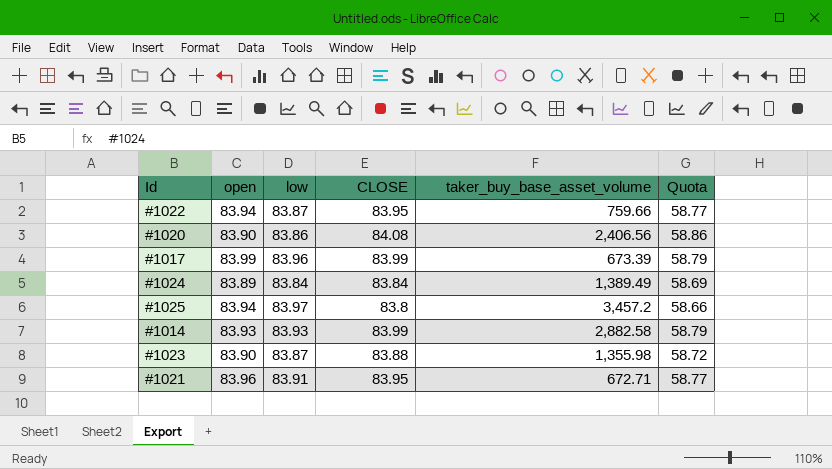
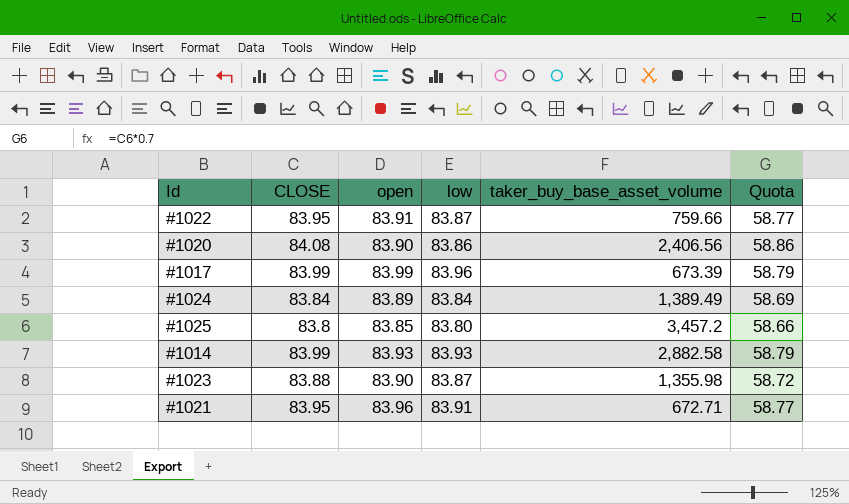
column CLOSE | position: 4 -> 2
#1022 | open: 83.94 -> 83.91
#1025 | open: 83.94 -> 83.85
#1025 | low: 83.97 -> 83.80

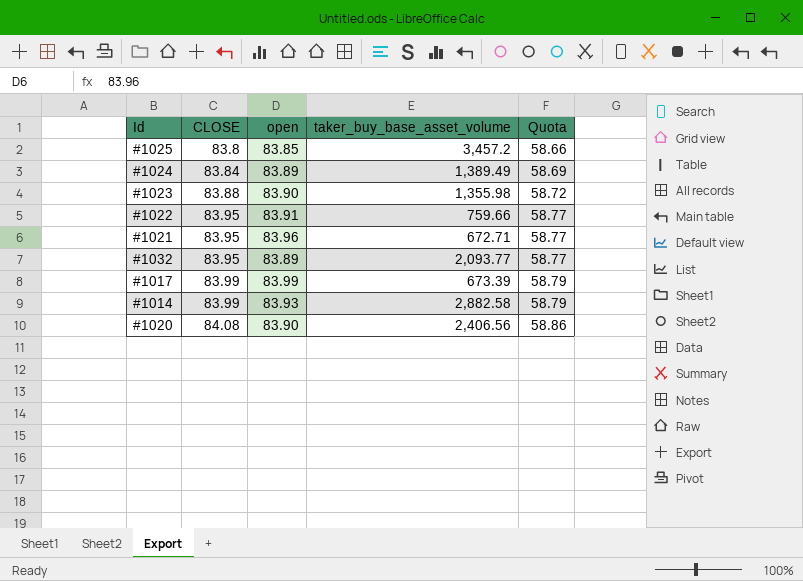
row order: none -> CLOSE ascending
column low | position: 4 -> none
row #1032: none -> 83.95 | 83.89 | 2,093.77 | 58.77

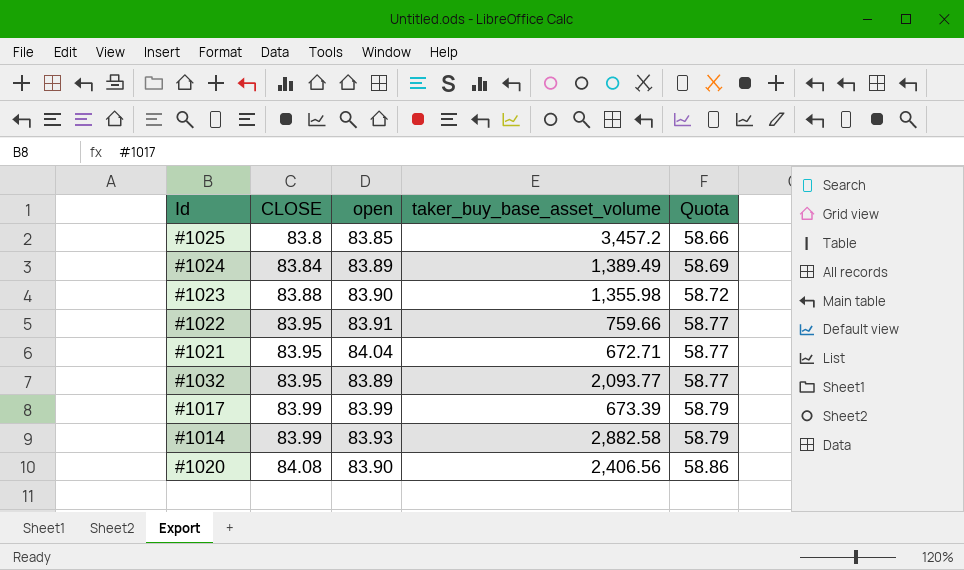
#1021 | open: 83.96 -> 84.04

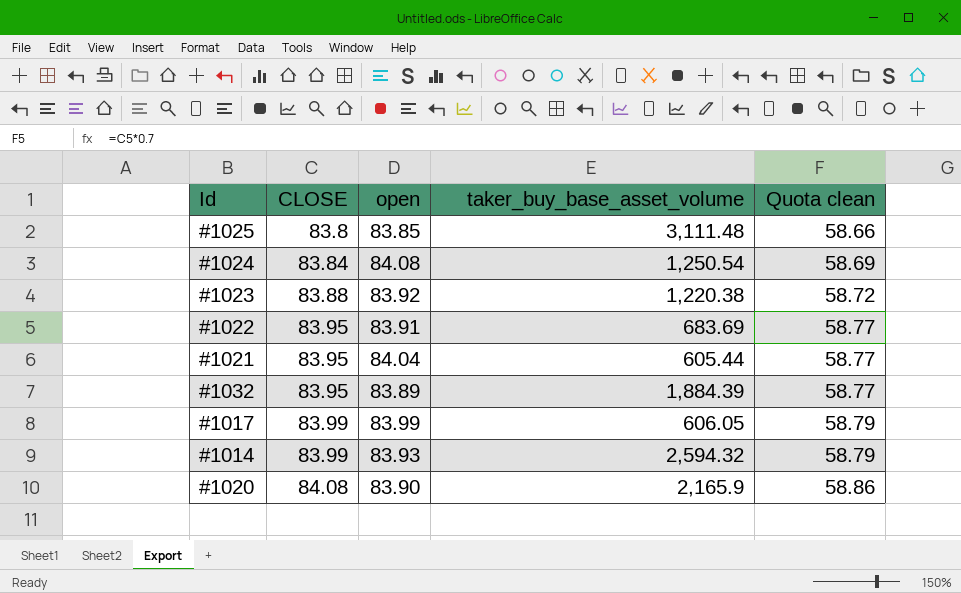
column name: Quota -> Quota clean
#1025 | taker_buy_base_asset_volume: 3,457.2 -> 3,111.48
#1024 | open: 83.89 -> 84.08
#1024 | taker_buy_base_asset_volume: 1,389.49 -> 1,250.54
#1023 | open: 83.90 -> 83.92
#1023 | taker_buy_base_asset_volume: 1,355.98 -> 1,220.38
#1022 | taker_buy_base_asset_volume: 759.66 -> 683.69
#1021 | taker_buy_base_asset_volume: 672.71 -> 605.44
#1032 | taker_buy_base_asset_volume: 2,093.77 -> 1,884.39
#1017 | taker_buy_base_asset_volume: 673.39 -> 606.05
#1014 | taker_buy_base_asset_volume: 2,882.58 -> 2,594.32
#1020 | taker_buy_base_asset_volume: 2,406.56 -> 2,165.9

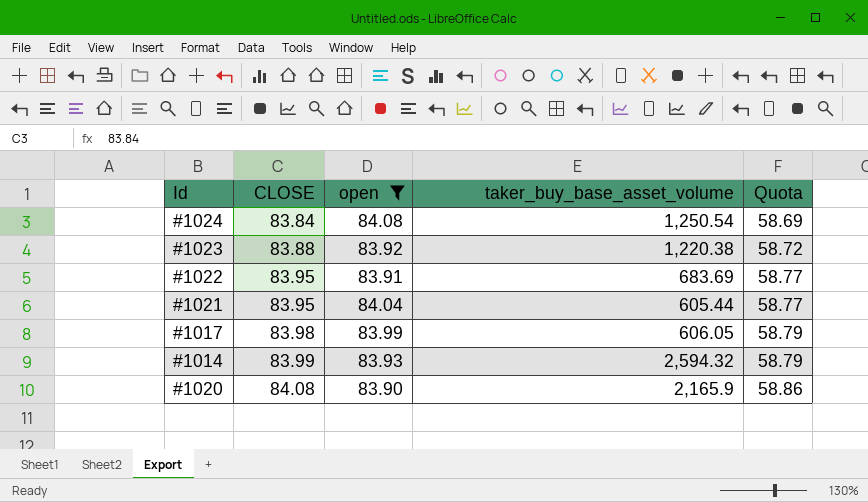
filter: none -> open >= 83.90
column name: Quota clean -> Quota
#1017 | CLOSE: 83.99 -> 83.98

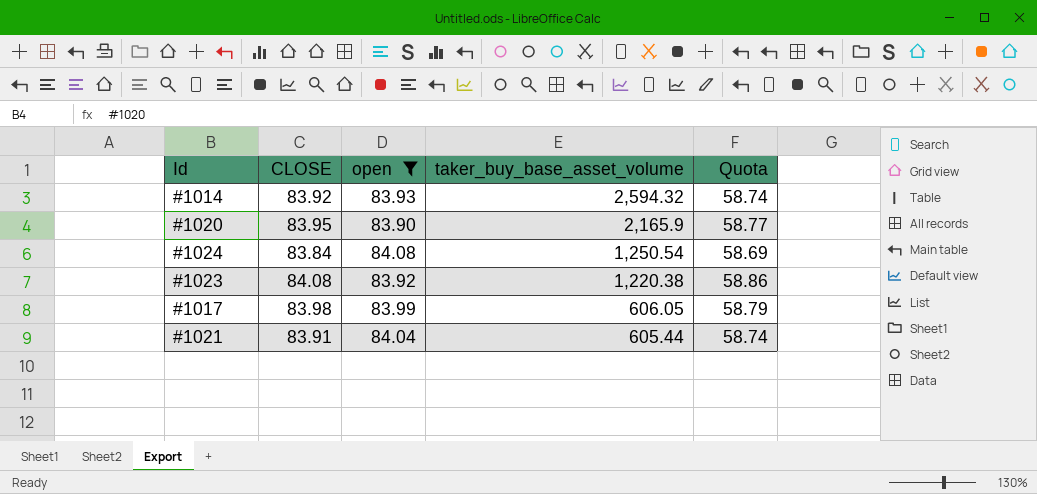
row order: CLOSE ascending -> taker_buy_base_asset_volume descending
row #1022: 83.95 | 83.91 | 683.69 | 58.77 -> none
#1014 | CLOSE: 83.99 -> 83.92
#1014 | Quota: 58.79 -> 58.74
#1020 | CLOSE: 84.08 -> 83.95
#1020 | Quota: 58.86 -> 58.77
#1023 | CLOSE: 83.88 -> 84.08
#1023 | Quota: 58.72 -> 58.86
#1021 | CLOSE: 83.95 -> 83.91
#1021 | Quota: 58.77 -> 58.74

